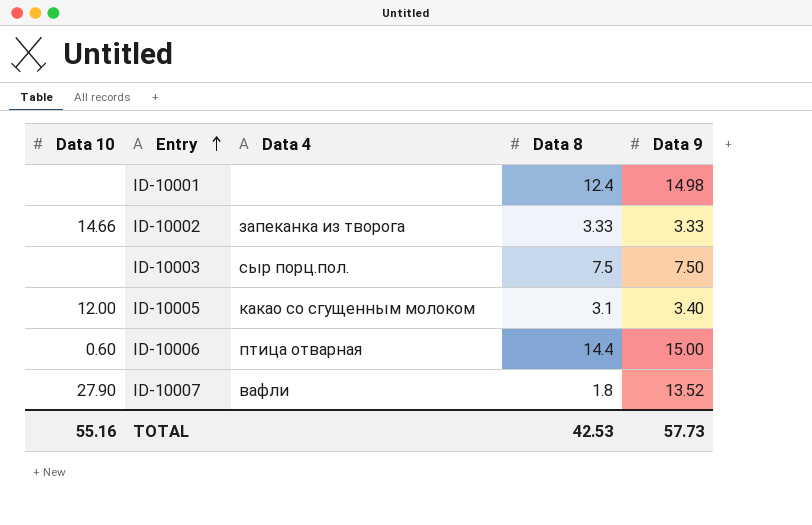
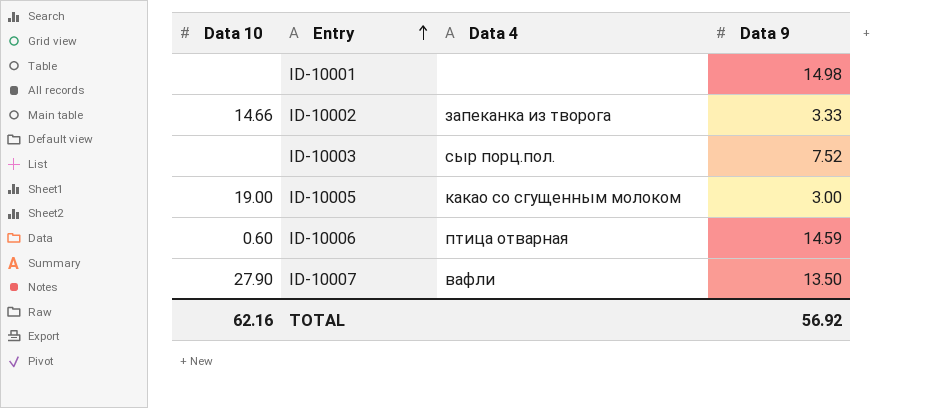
column Data 8 | position: 4 -> none
ID-10003 | Data 9: 7.50 -> 7.52
ID-10005 | Data 10: 12.00 -> 19.00
ID-10005 | Data 9: 3.40 -> 3.00
ID-10006 | Data 9: 15.00 -> 14.59
ID-10007 | Data 9: 13.52 -> 13.50
TOTAL | Data 10: 55.16 -> 62.16
TOTAL | Data 9: 57.73 -> 56.92

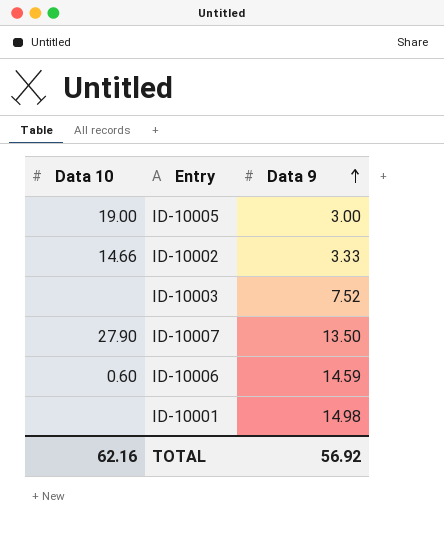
row order: Entry ascending -> Data 9 ascending
column Data 4 | position: 3 -> none

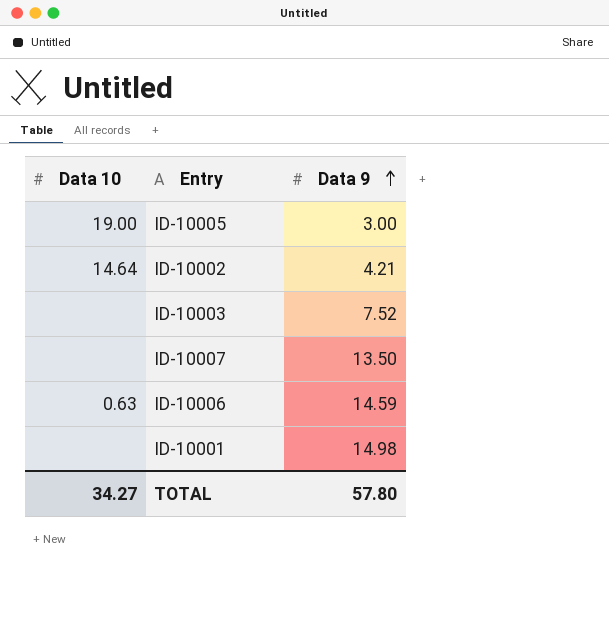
ID-10002 | Data 10: 14.66 -> 14.64
ID-10002 | Data 9: 3.33 -> 4.21
ID-10007 | Data 10: 27.90 -> none
ID-10006 | Data 10: 0.60 -> 0.63
TOTAL | Data 10: 62.16 -> 34.27
TOTAL | Data 9: 56.92 -> 57.80

